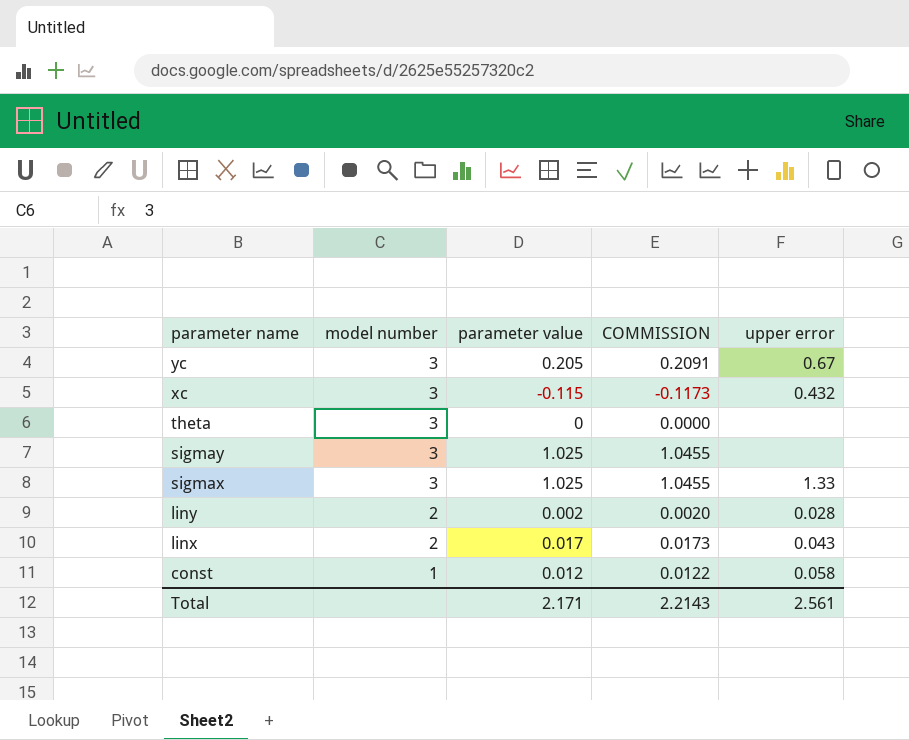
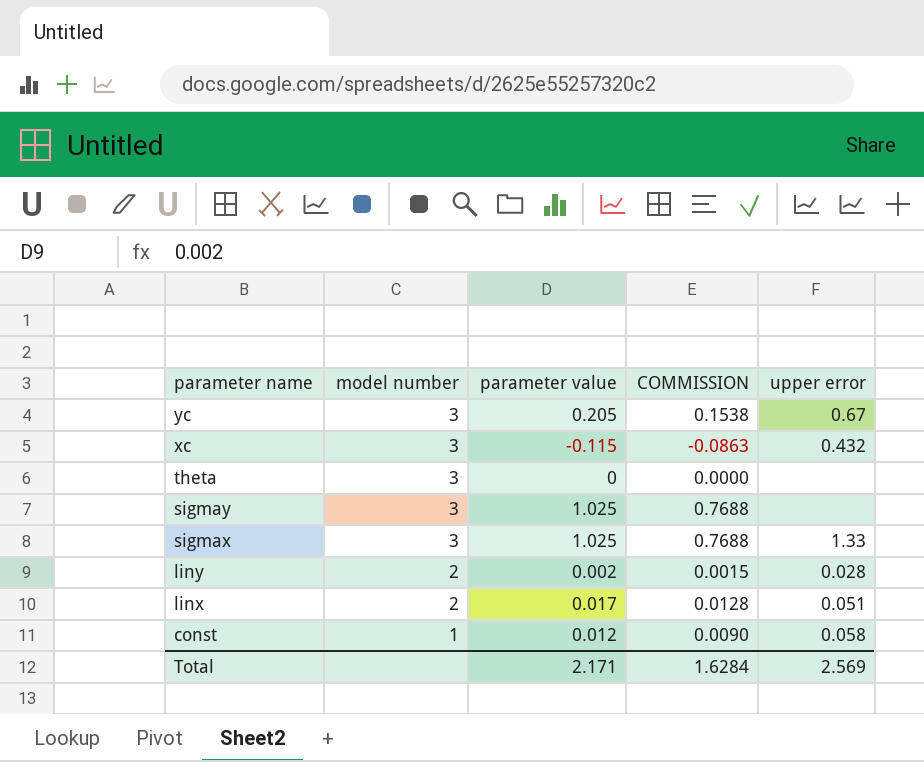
column COMMISSION | formula: [parameter value] * 1.02 -> [parameter value] * 0.75
linx | upper error: 0.043 -> 0.051
Total | COMMISSION: 2.2143 -> 1.6284
Total | upper error: 2.561 -> 2.569

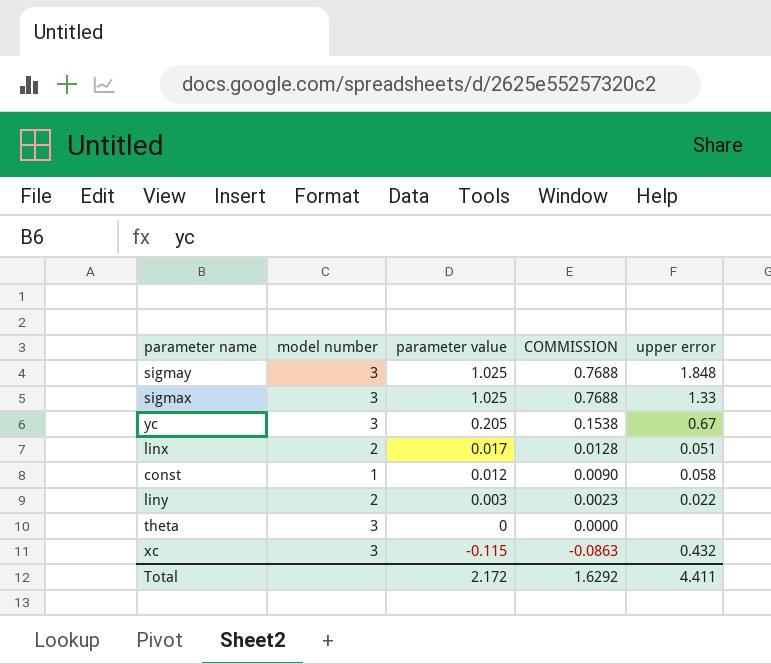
row order: parameter name descending -> parameter value descending
sigmay | upper error: none -> 1.848
liny | parameter value: 0.002 -> 0.003
liny | COMMISSION: 0.0015 -> 0.0023
liny | upper error: 0.028 -> 0.022
Total | parameter value: 2.171 -> 2.172
Total | COMMISSION: 1.6284 -> 1.6292
Total | upper error: 2.569 -> 4.411

